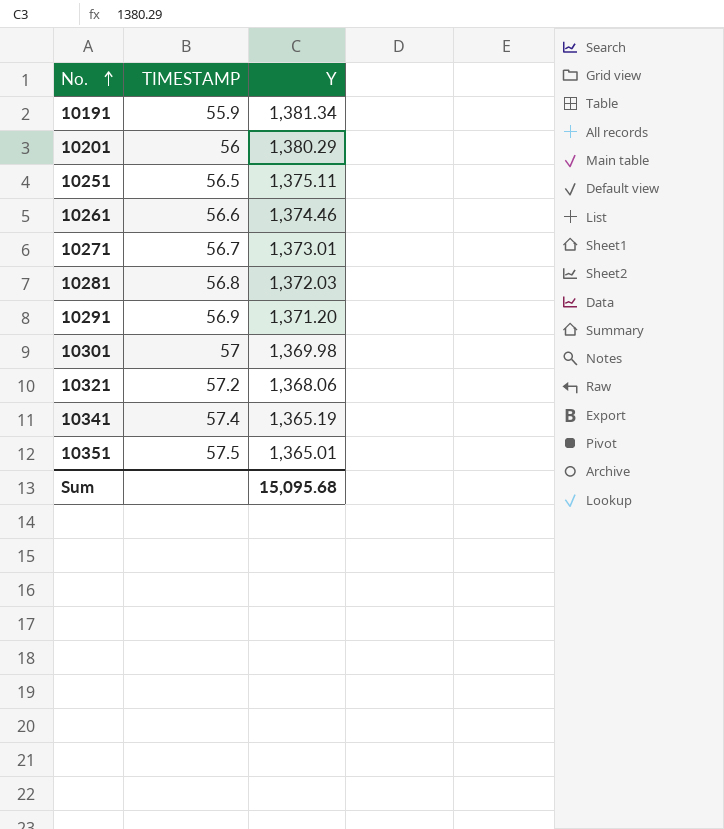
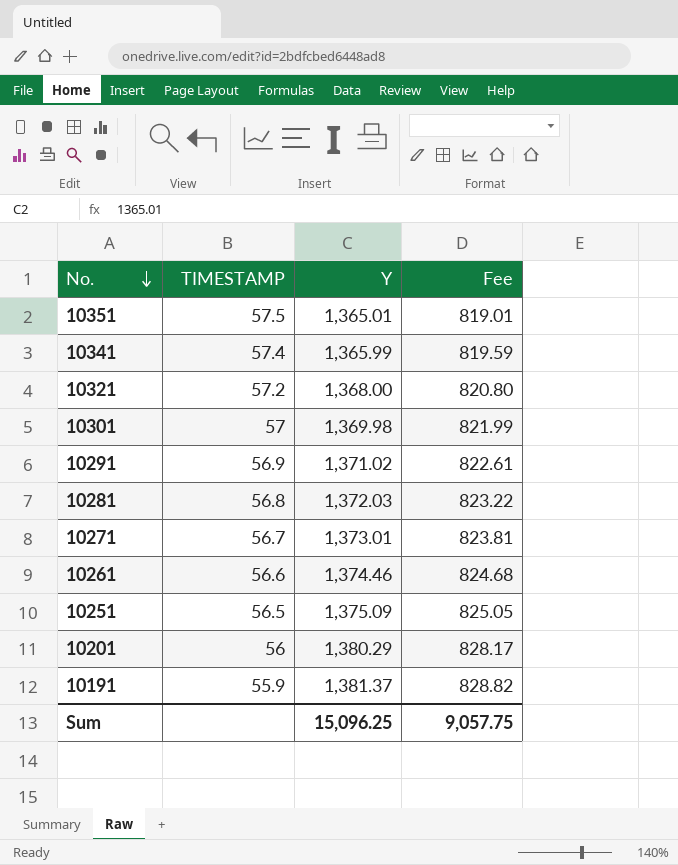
row order: No. ascending -> No. descending
column Fee | formula: none -> [Y] * 0.6
10341 | Y: 1,365.19 -> 1,365.99
10321 | Y: 1,368.06 -> 1,368.00
10291 | Y: 1,371.20 -> 1,371.02
10251 | Y: 1,375.11 -> 1,375.09
10191 | Y: 1,381.34 -> 1,381.37
Sum | Y: 15,095.68 -> 15,096.25

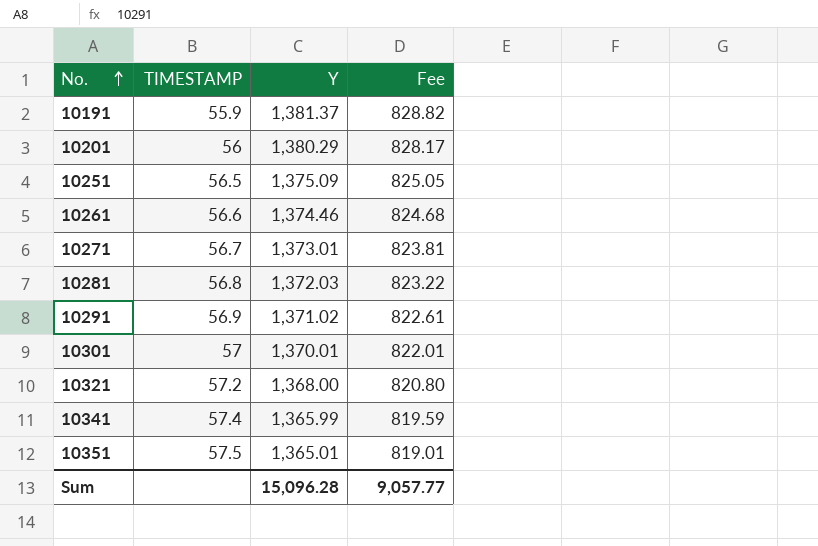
row order: No. descending -> No. ascending
10301 | Y: 1,369.98 -> 1,370.01
10301 | Fee: 821.99 -> 822.01
Sum | Y: 15,096.25 -> 15,096.28
Sum | Fee: 9,057.75 -> 9,057.77

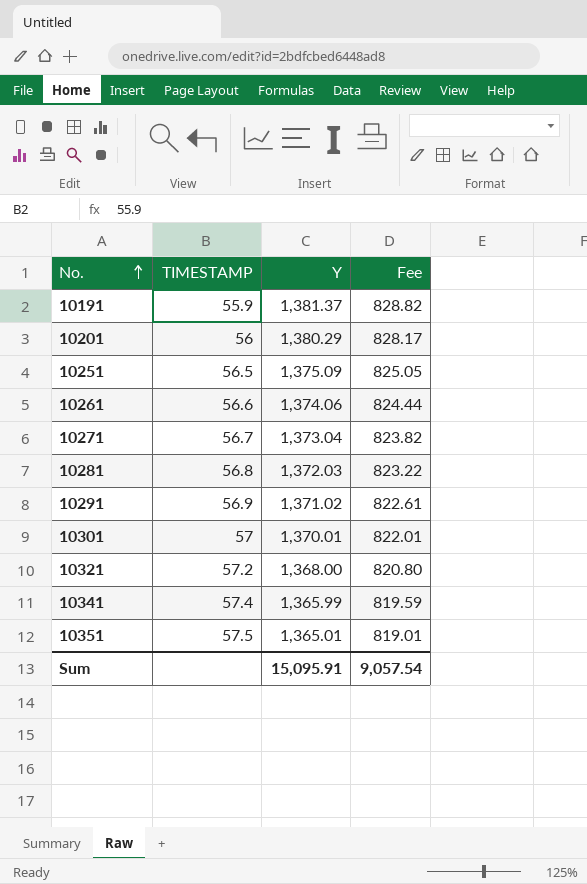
10261 | Y: 1,374.46 -> 1,374.06
10261 | Fee: 824.68 -> 824.44
10271 | Y: 1,373.01 -> 1,373.04
10271 | Fee: 823.81 -> 823.82
Sum | Y: 15,096.28 -> 15,095.91
Sum | Fee: 9,057.77 -> 9,057.54

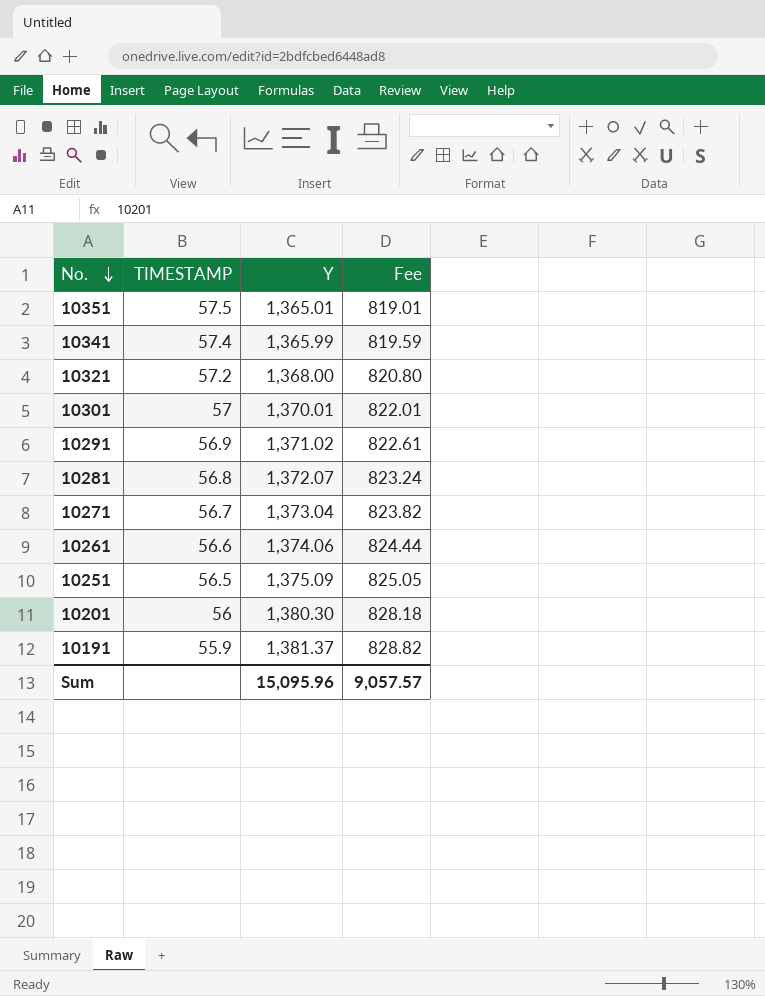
row order: No. ascending -> No. descending
10281 | Y: 1,372.03 -> 1,372.07
10281 | Fee: 823.22 -> 823.24
10201 | Y: 1,380.29 -> 1,380.30
10201 | Fee: 828.17 -> 828.18
Sum | Y: 15,095.91 -> 15,095.96
Sum | Fee: 9,057.54 -> 9,057.57

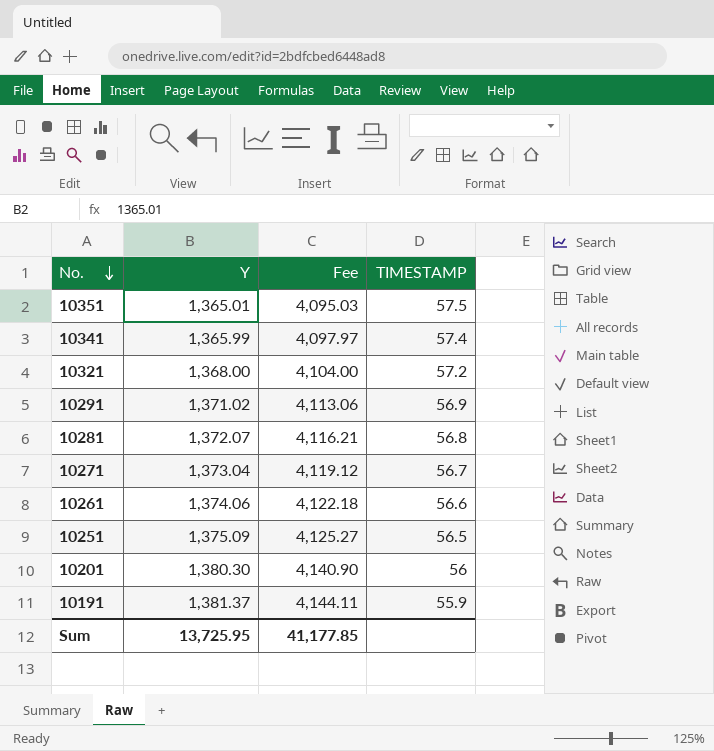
column Fee | formula: [Y] * 0.6 -> [Y] * 3
column TIMESTAMP | position: 2 -> 4
row 10301: 57 | 1,370.01 | 822.01 -> none
Sum | Y: 15,095.96 -> 13,725.95
Sum | Fee: 9,057.57 -> 41,177.85

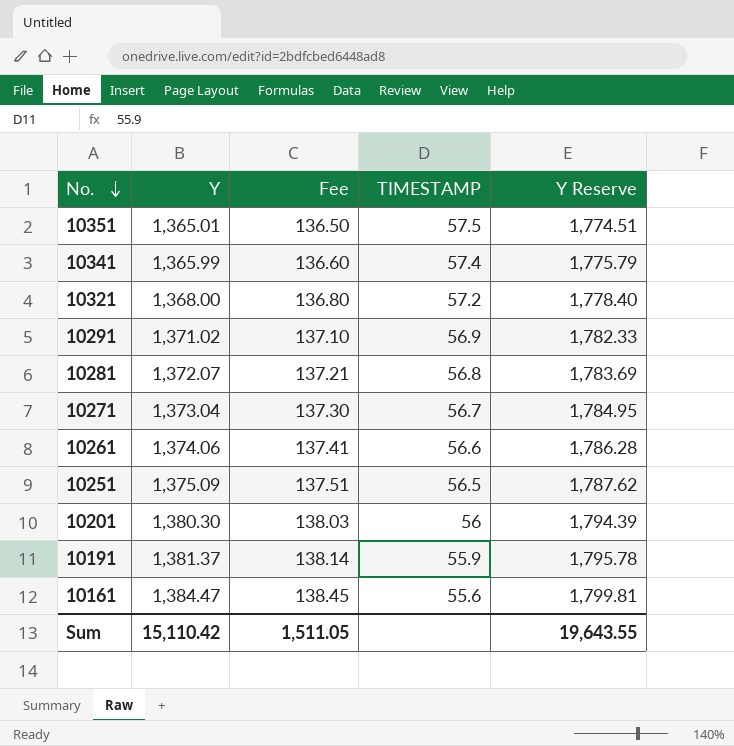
column Fee | formula: [Y] * 3 -> [Y] * 0.1
column Y Reserve | formula: none -> [Y] * 1.3
row 10161: none -> 1,384.47 | 138.45 | 55.6 | 1,799.81
Sum | Y: 13,725.95 -> 15,110.42
Sum | Fee: 41,177.85 -> 1,511.05

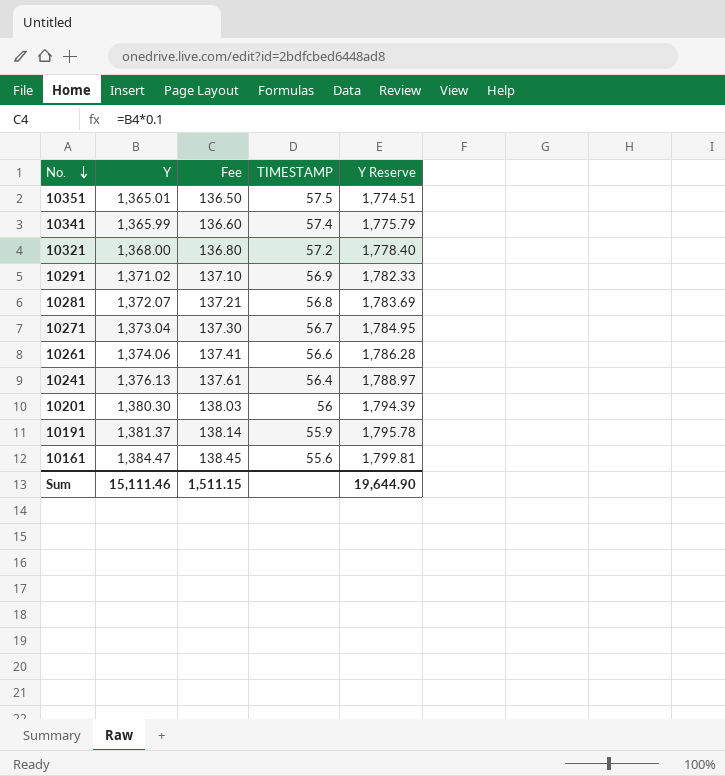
row 10251: 1,375.09 | 137.51 | 56.5 | 1,787.62 -> none
row 10241: none -> 1,376.13 | 137.61 | 56.4 | 1,788.97
Sum | Y: 15,110.42 -> 15,111.46
Sum | Fee: 1,511.05 -> 1,511.15
Sum | Y Reserve: 19,643.55 -> 19,644.90

